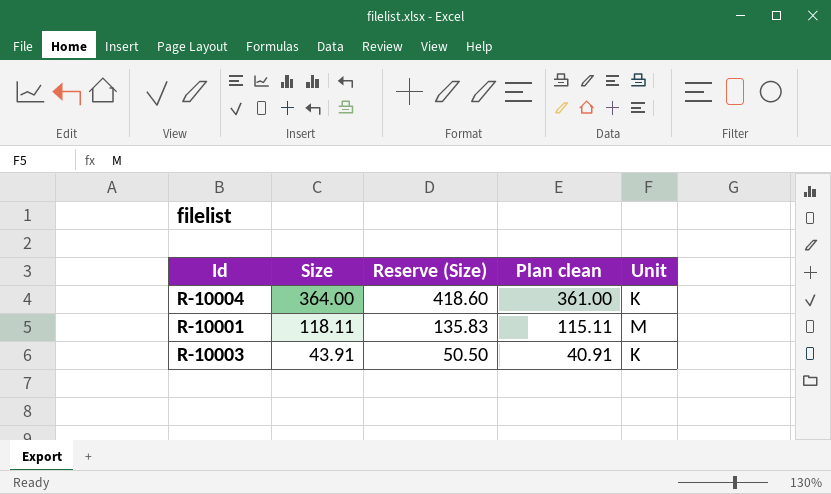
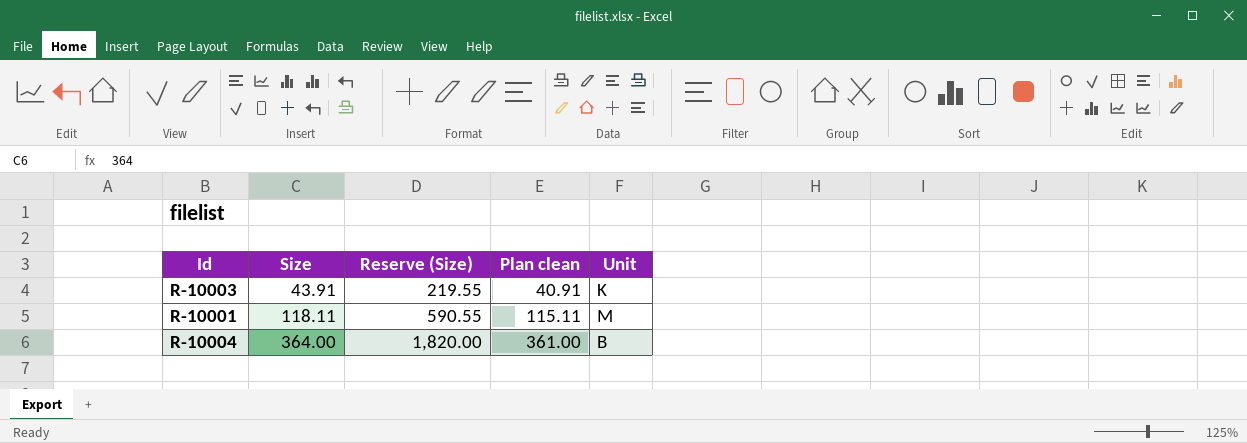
row order: Size descending -> Size ascending
column Reserve (Size) | formula: [Size] * 1.15 -> [Size] * 5
R-10004 | Unit: K -> B

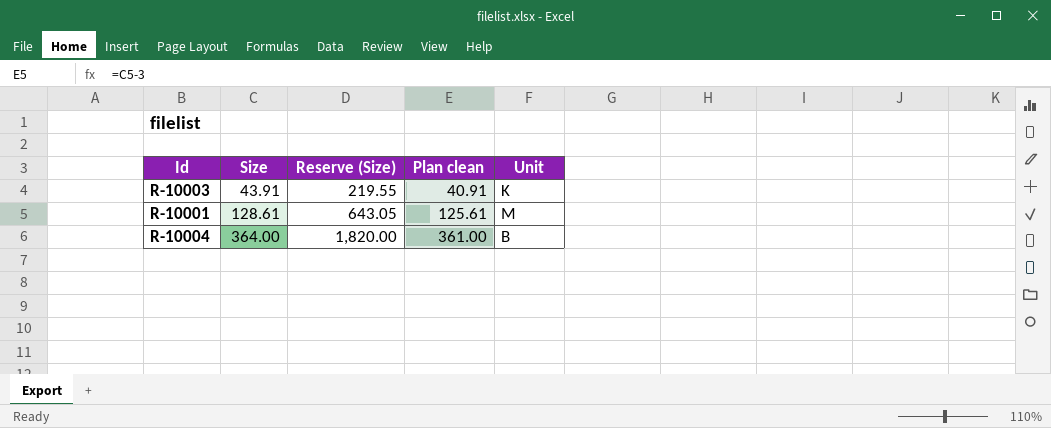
R-10001 | Size: 118.11 -> 128.61
R-10001 | Reserve (Size): 590.55 -> 643.05
R-10001 | Plan clean: 115.11 -> 125.61

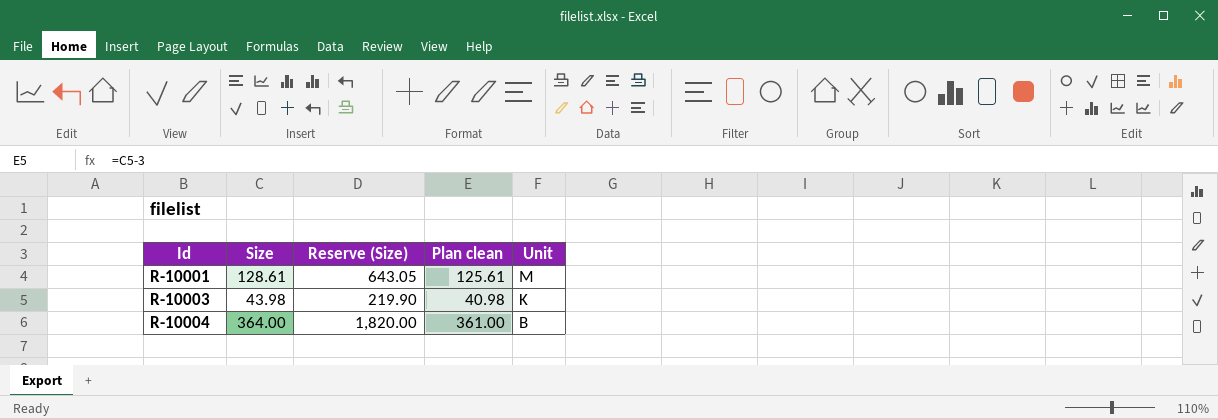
row order: Size ascending -> Id ascending
R-10003 | Size: 43.91 -> 43.98
R-10003 | Reserve (Size): 219.55 -> 219.90
R-10003 | Plan clean: 40.91 -> 40.98

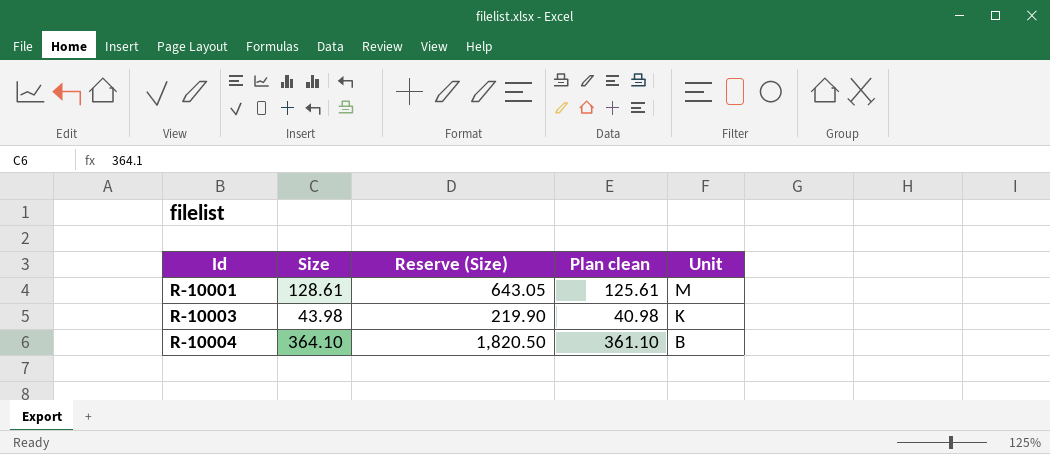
R-10004 | Size: 364.00 -> 364.10
R-10004 | Reserve (Size): 1,820.00 -> 1,820.50
R-10004 | Plan clean: 361.00 -> 361.10

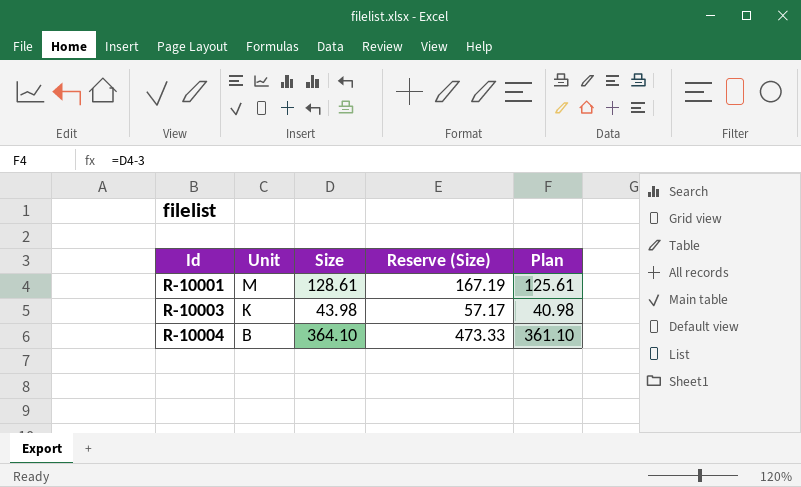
column Unit | position: 5 -> 2
column Reserve (Size) | formula: [Size] * 5 -> [Size] * 1.3
column name: Plan clean -> Plan

